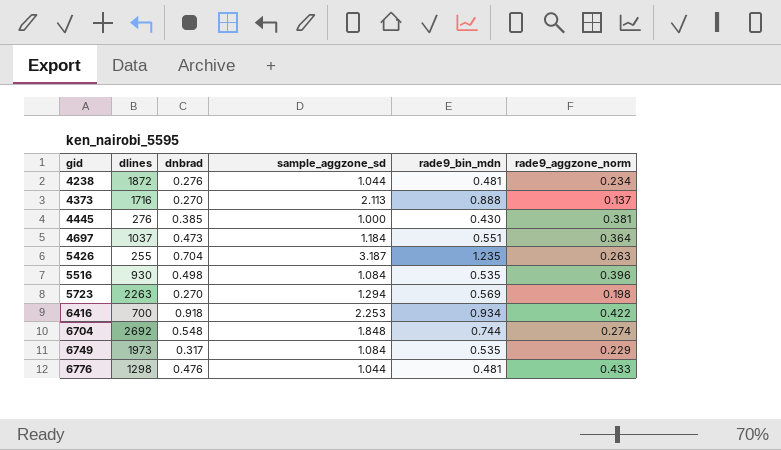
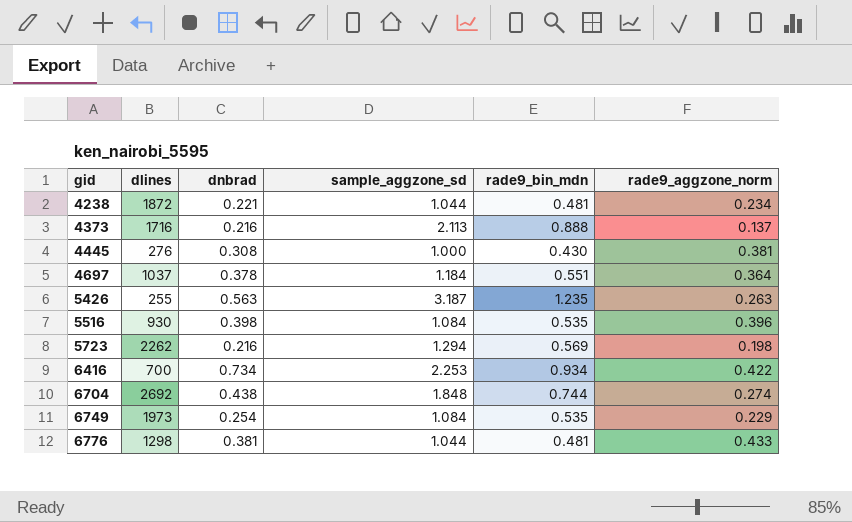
4238 | dnbrad: 0.276 -> 0.221
4373 | dnbrad: 0.270 -> 0.216
4445 | dnbrad: 0.385 -> 0.308
4697 | dnbrad: 0.473 -> 0.378
5426 | dnbrad: 0.704 -> 0.563
5516 | dnbrad: 0.498 -> 0.398
5723 | dlines: 2263 -> 2262
5723 | dnbrad: 0.270 -> 0.216
6416 | dnbrad: 0.918 -> 0.734
6704 | dnbrad: 0.548 -> 0.438
6749 | dnbrad: 0.317 -> 0.254
6776 | dnbrad: 0.476 -> 0.381

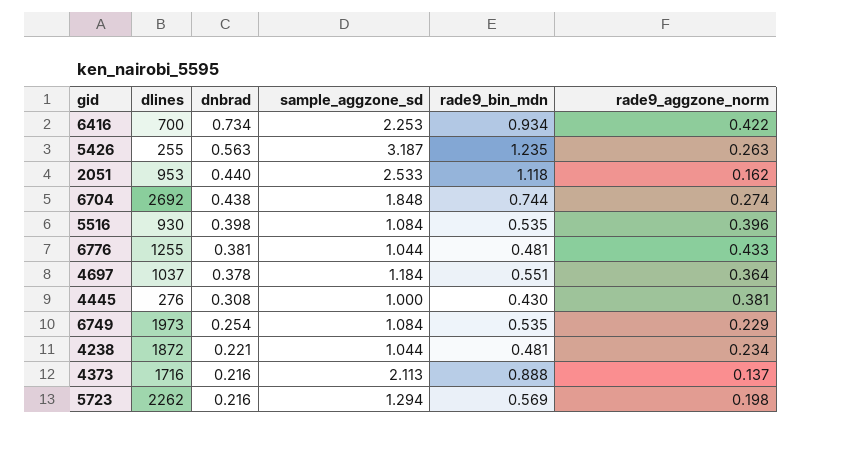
row order: gid ascending -> dnbrad descending
row 2051: none -> 953 | 0.440 | 2.533 | 1.118 | 0.162
6776 | dlines: 1298 -> 1255

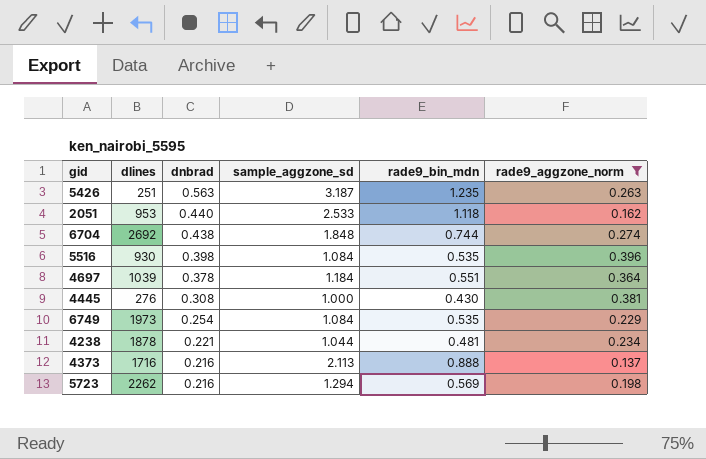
filter: none -> rade9_aggzone_norm <= 0.396
5426 | dlines: 255 -> 251
4697 | dlines: 1037 -> 1039
4238 | dlines: 1872 -> 1878

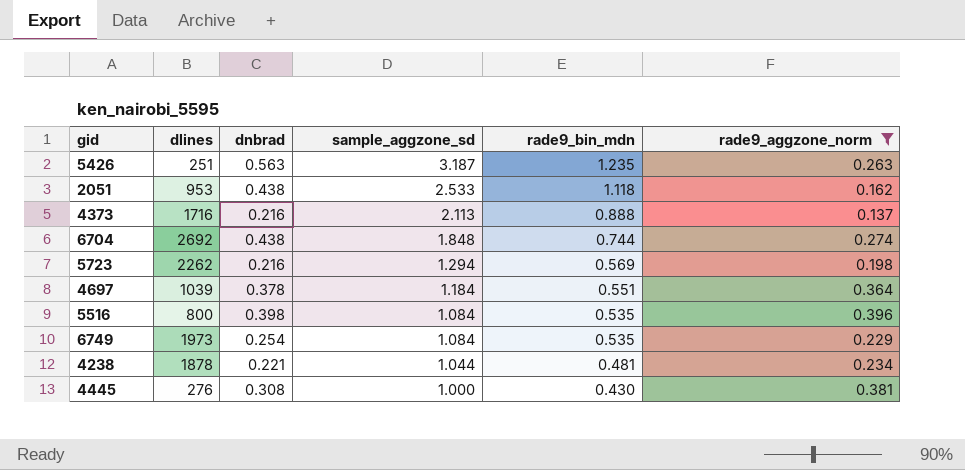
row order: dnbrad descending -> sample_aggzone_sd descending
2051 | dnbrad: 0.440 -> 0.438
5516 | dlines: 930 -> 800

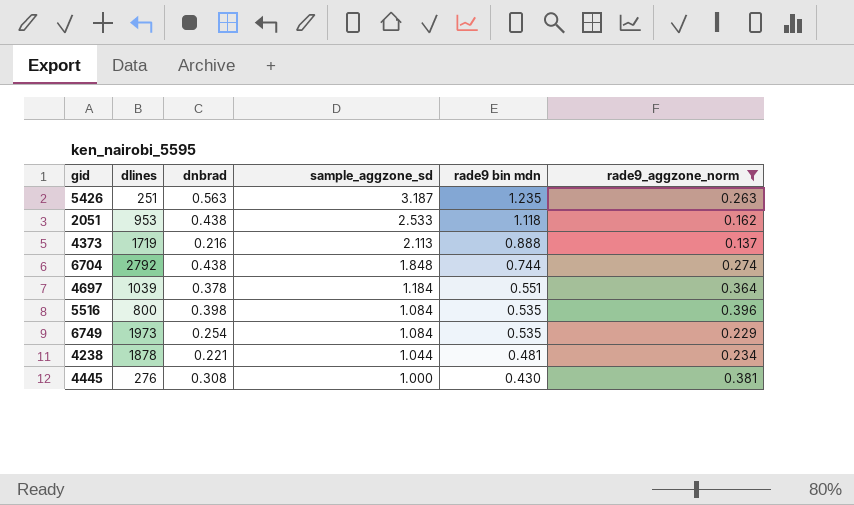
column name: rade9_bin_mdn -> rade9 bin mdn
row 5723: 2262 | 0.216 | 1.294 | 0.569 | 0.198 -> none
4373 | dlines: 1716 -> 1719
6704 | dlines: 2692 -> 2792

